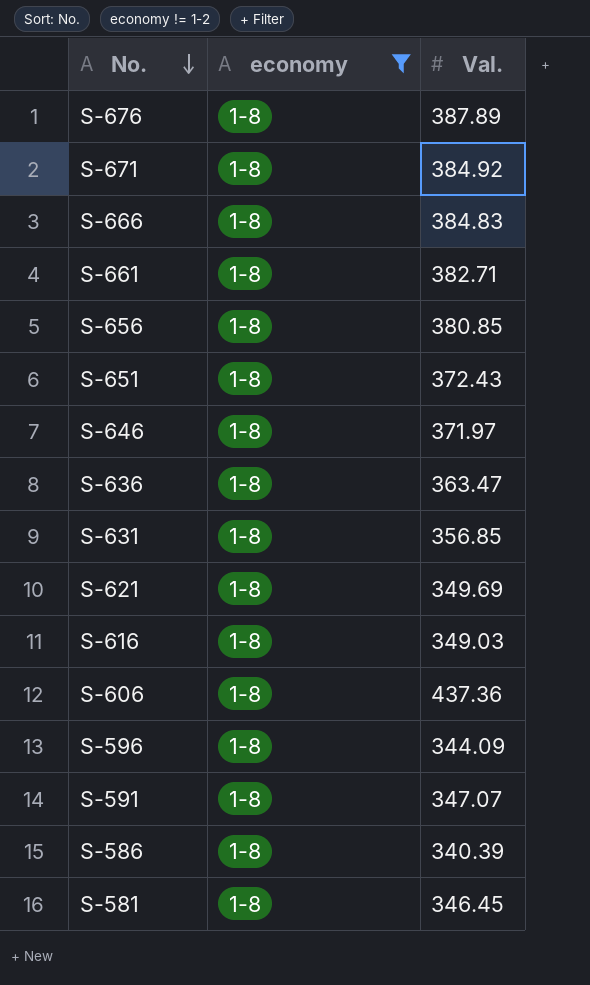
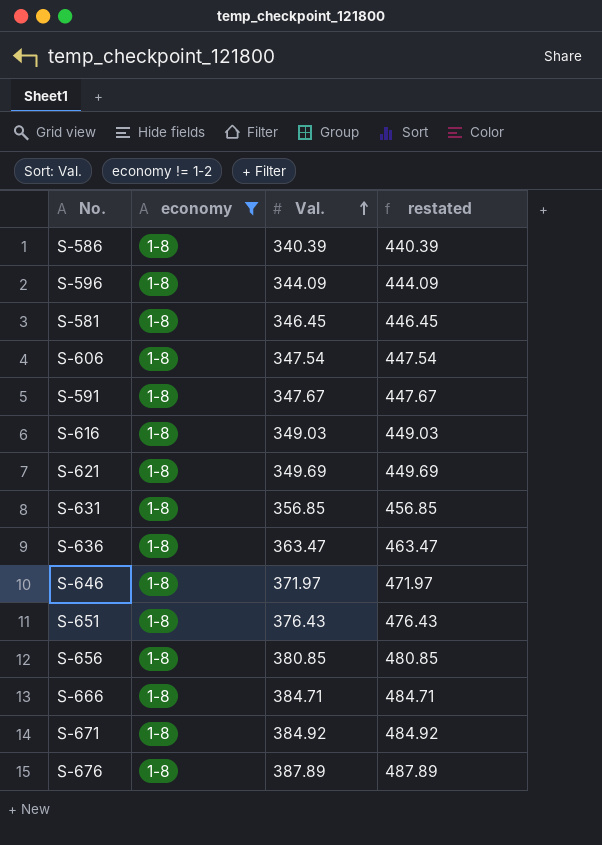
row order: No. descending -> Val. ascending
column restated | formula: none -> [Val.] + 100
row S-661: 1-8 | 382.71 -> none
S-606 | Val.: 437.36 -> 347.54
S-591 | Val.: 347.07 -> 347.67
S-651 | Val.: 372.43 -> 376.43
S-666 | Val.: 384.83 -> 384.71

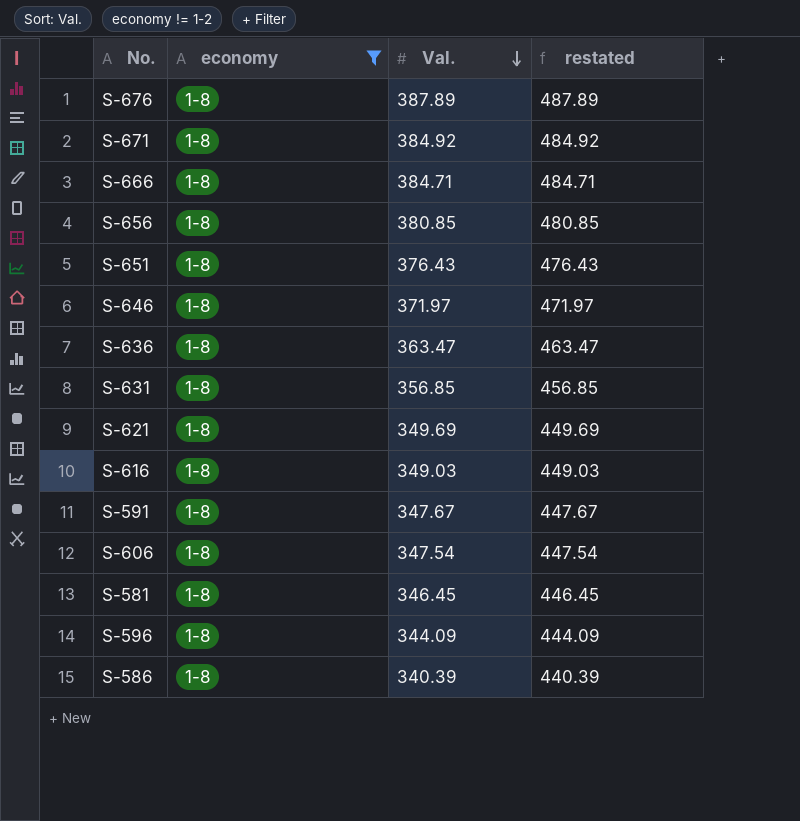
row order: Val. ascending -> Val. descending

